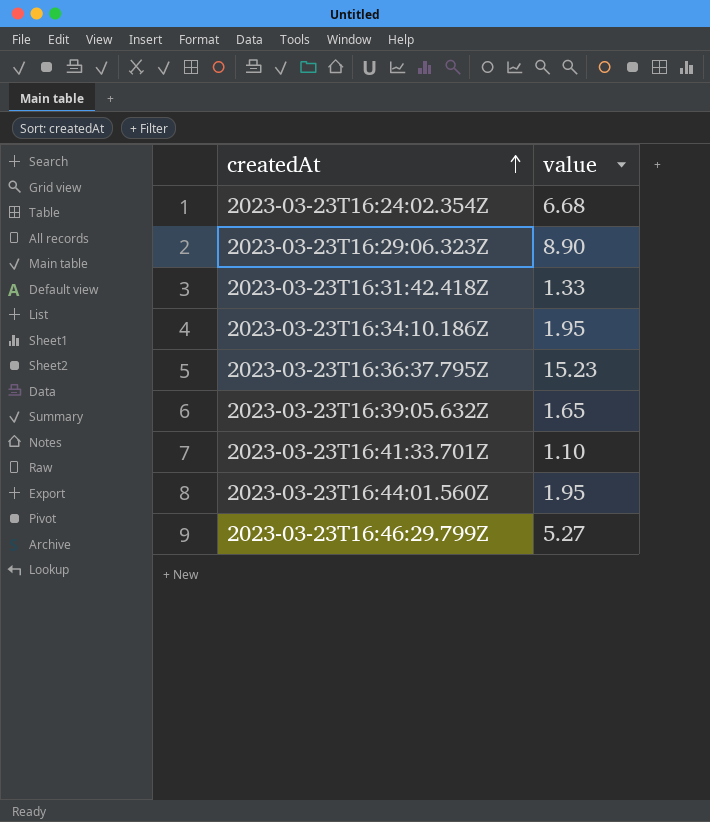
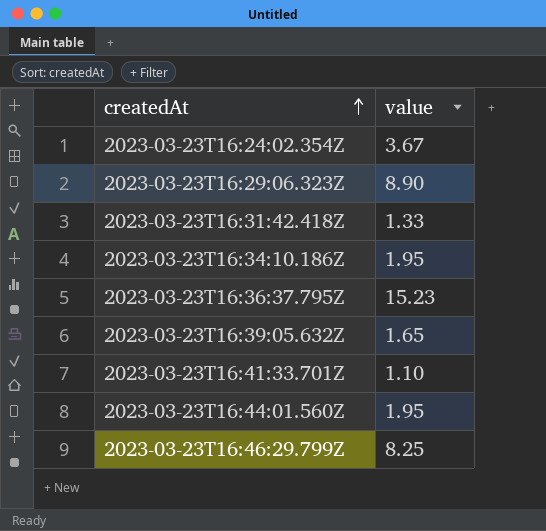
2023-03-23T16:24:02.354Z | value: 6.68 -> 3.67
2023-03-23T16:46:29.799Z | value: 5.27 -> 8.25

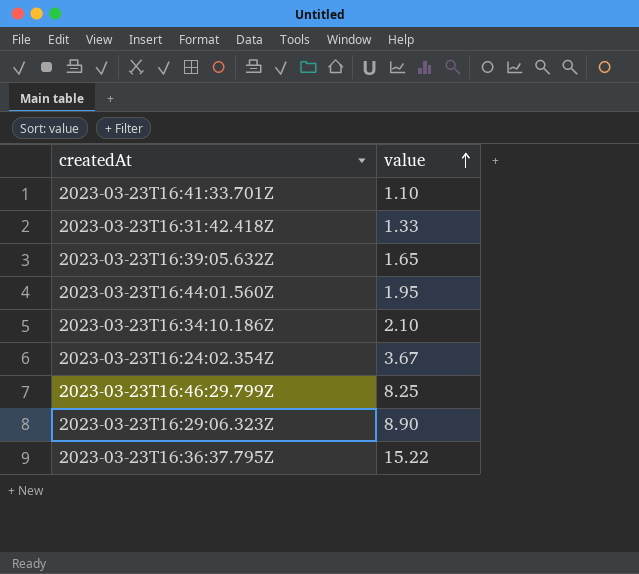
row order: createdAt ascending -> value ascending
2023-03-23T16:34:10.186Z | value: 1.95 -> 2.10
2023-03-23T16:36:37.795Z | value: 15.23 -> 15.22

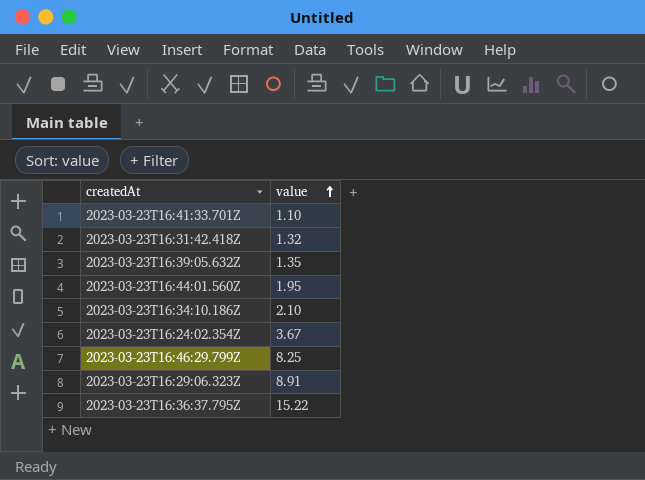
2023-03-23T16:31:42.418Z | value: 1.33 -> 1.32
2023-03-23T16:39:05.632Z | value: 1.65 -> 1.35
2023-03-23T16:29:06.323Z | value: 8.90 -> 8.91

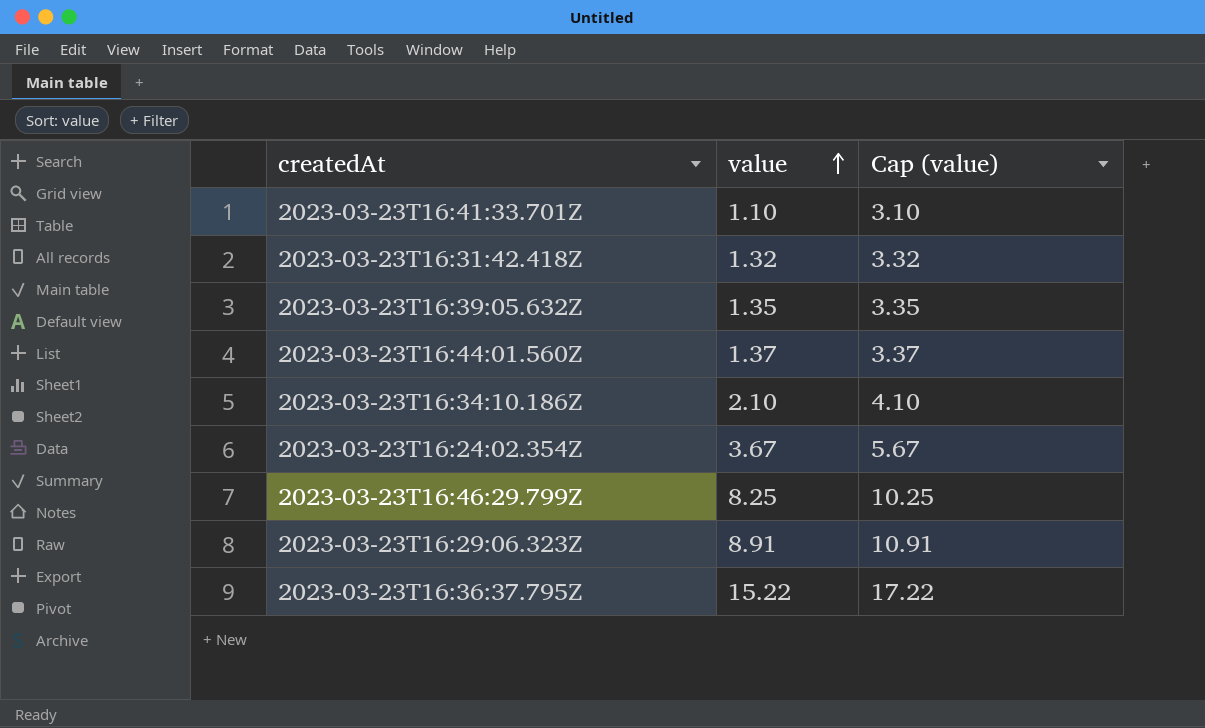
column Cap (value) | formula: none -> [value] + 2
2023-03-23T16:44:01.560Z | value: 1.95 -> 1.37

